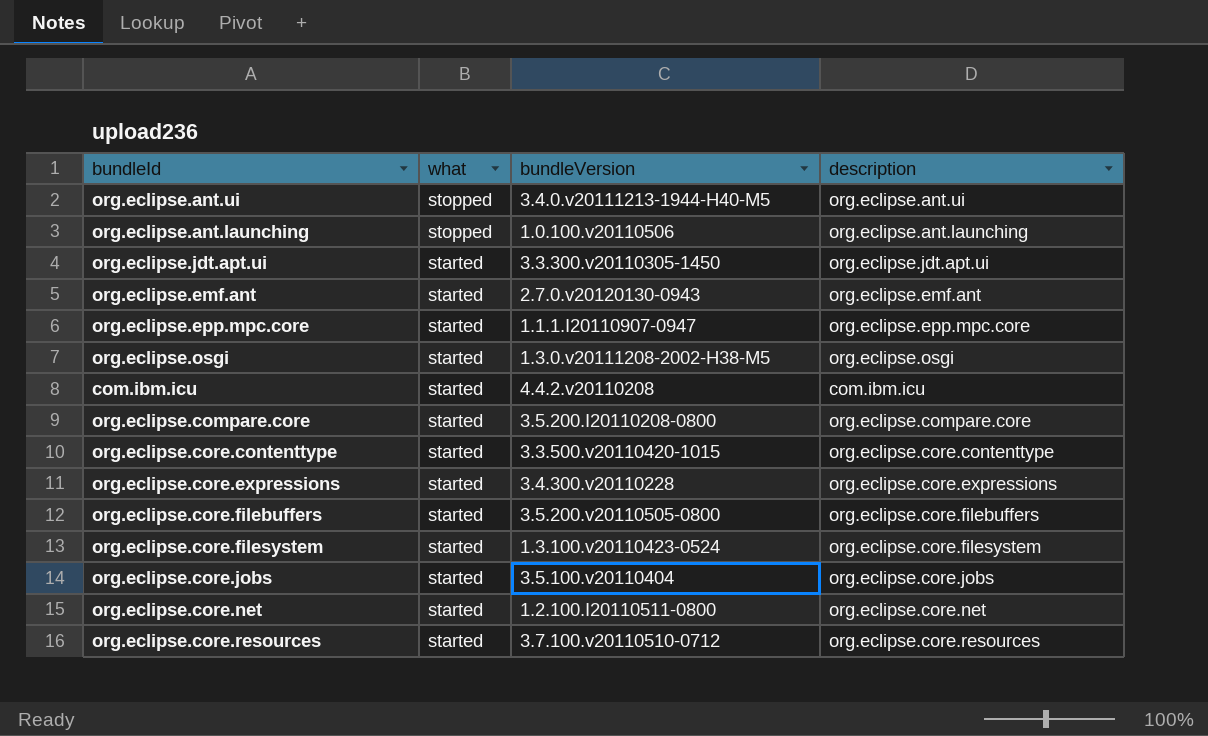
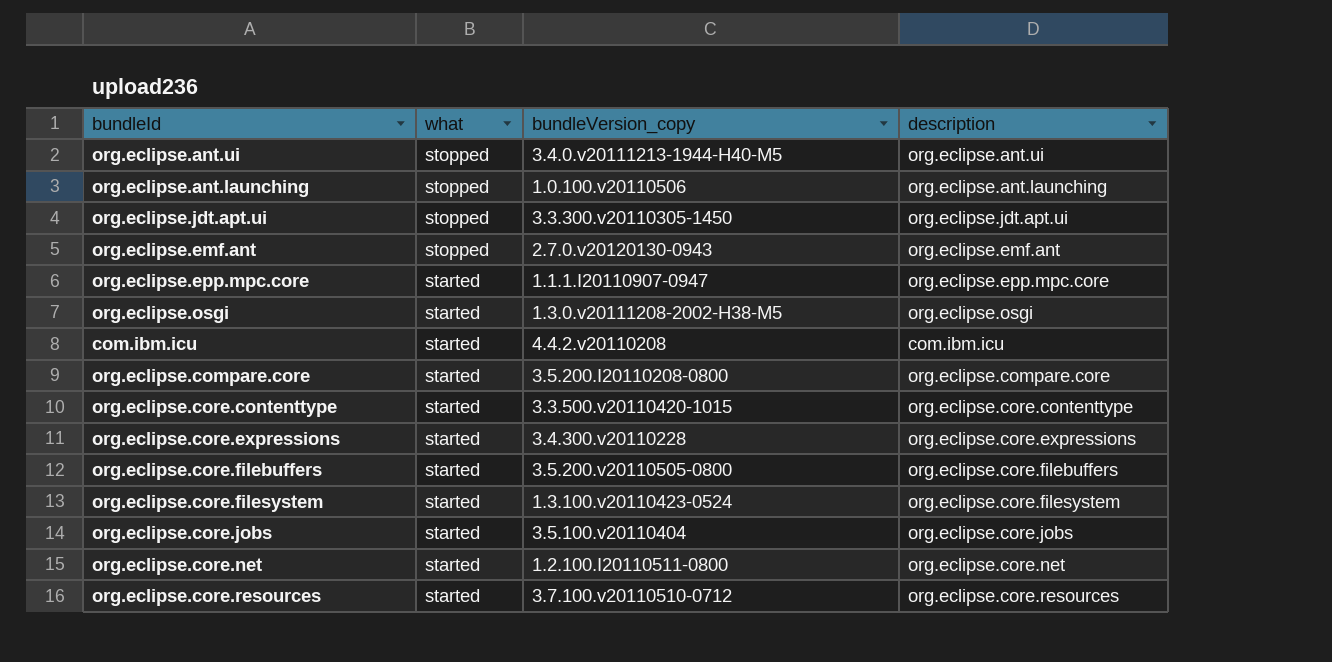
column name: bundleVersion -> bundleVersion_copy
org.eclipse.jdt.apt.ui | what: started -> stopped
org.eclipse.emf.ant | what: started -> stopped

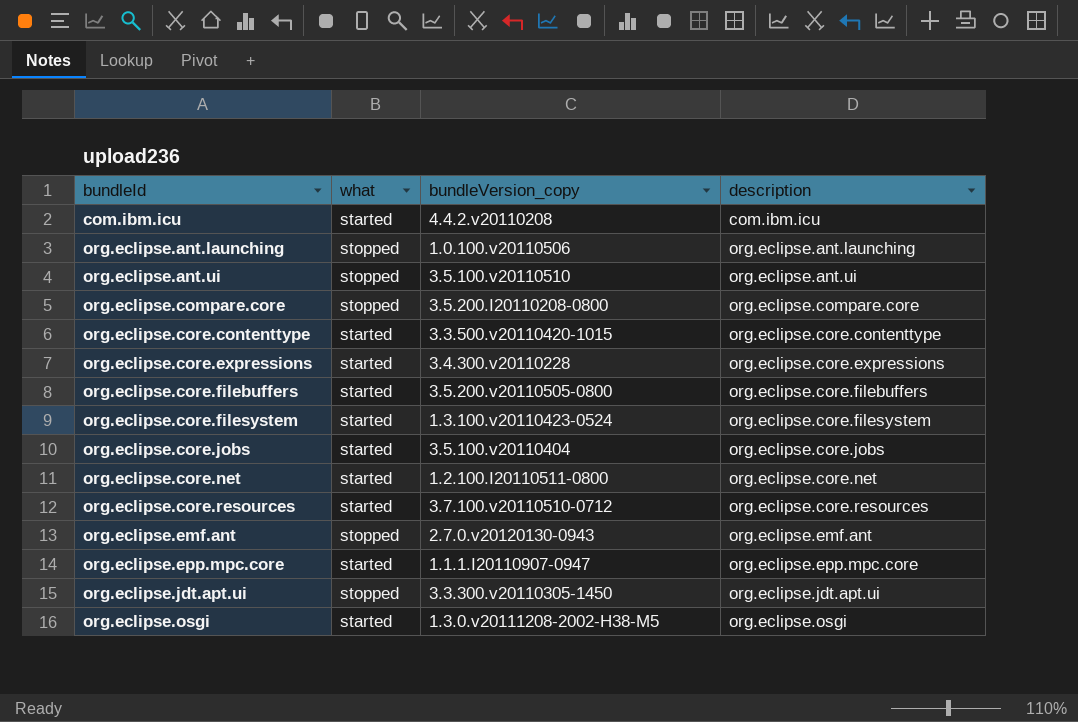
row order: what descending -> bundleId ascending
org.eclipse.ant.ui | bundleVersion_copy: 3.4.0.v20111213-1944-H40-M5 -> 3.5.100.v20110510
org.eclipse.compare.core | what: started -> stopped

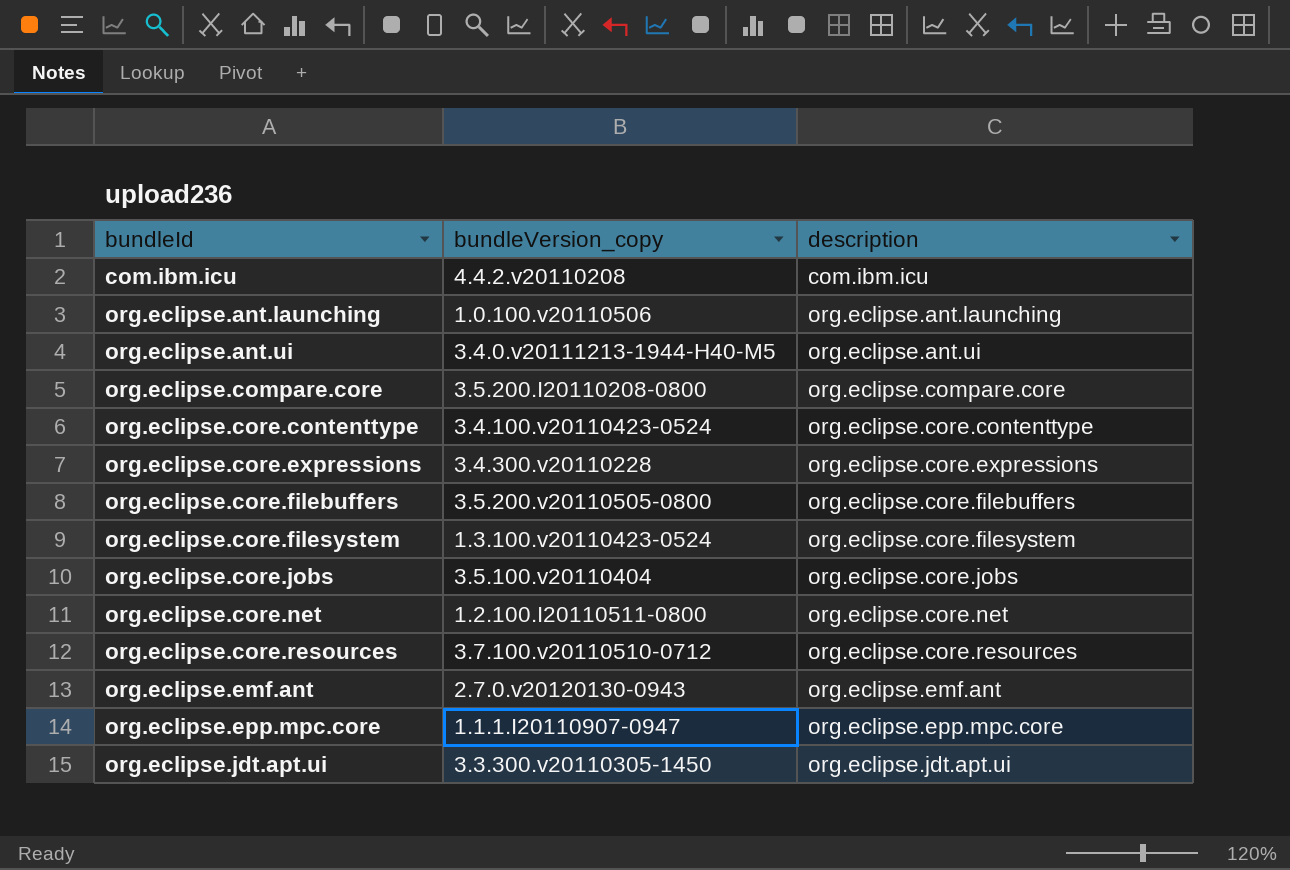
column what | position: 2 -> none
row org.eclipse.osgi: started | 1.3.0.v20111208-2002-H38-M5 | org.eclipse.osgi -> none
org.eclipse.ant.ui | bundleVersion_copy: 3.5.100.v20110510 -> 3.4.0.v20111213-1944-H40-M5
org.eclipse.core.contenttype | bundleVersion_copy: 3.3.500.v20110420-1015 -> 3.4.100.v20110423-0524

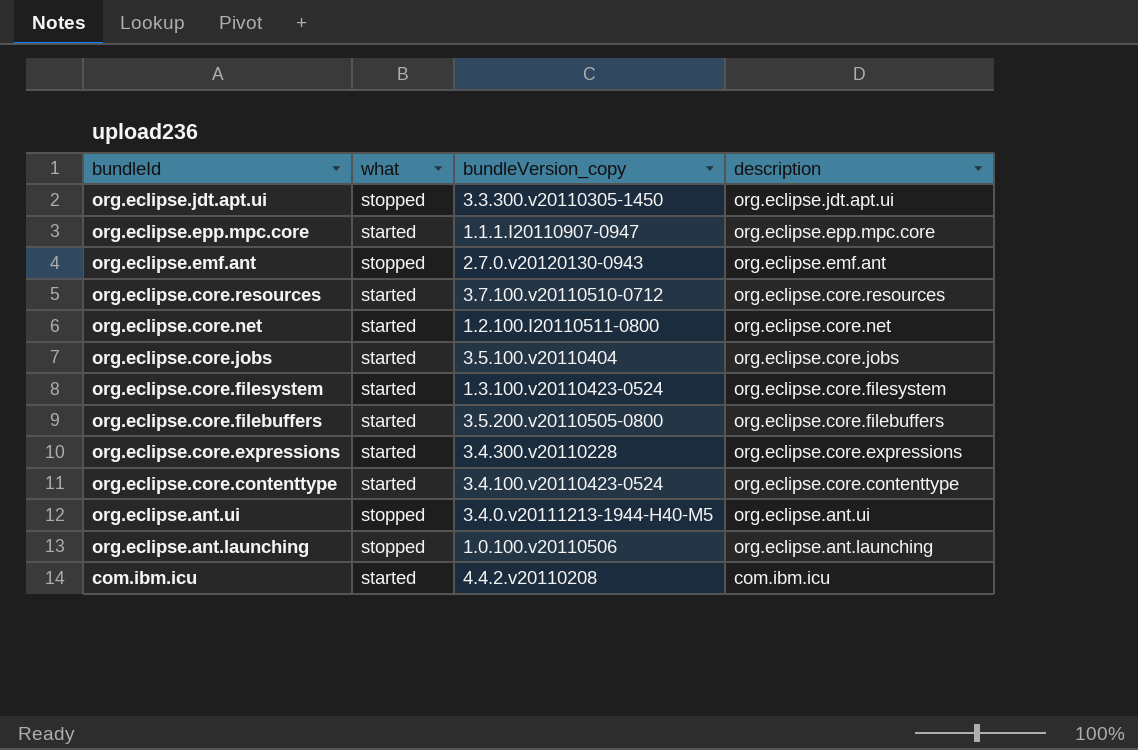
row order: bundleId ascending -> bundleId descending
column what | position: none -> 2
row org.eclipse.compare.core: 3.5.200.I20110208-0800 | org.eclipse.compare.core -> none

